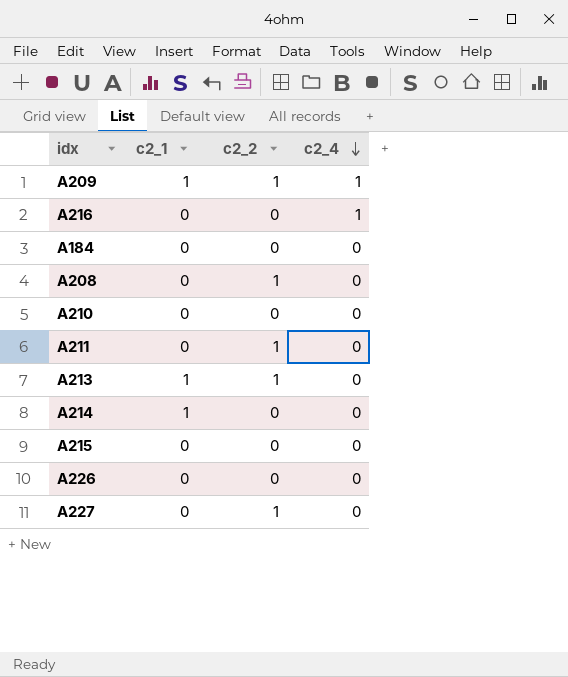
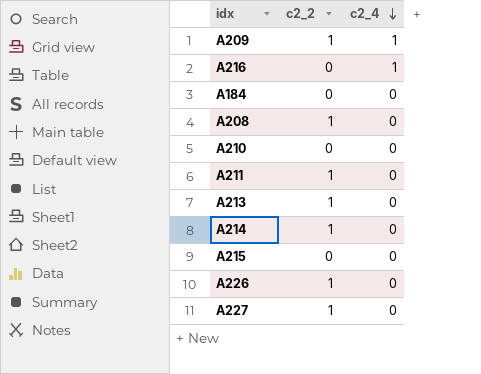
column c2_1 | position: 2 -> none
A214 | c2_2: 0 -> 1
A226 | c2_2: 0 -> 1

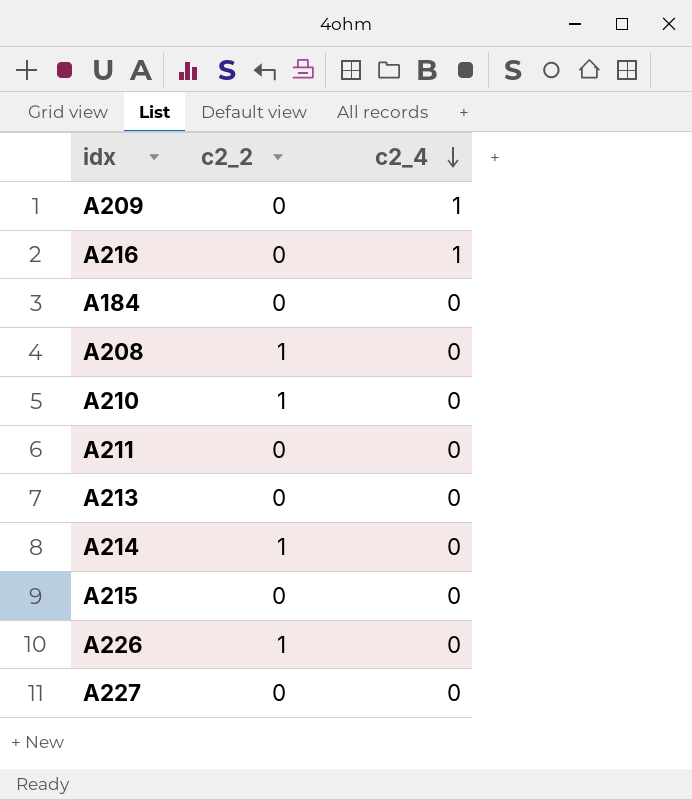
A209 | c2_2: 1 -> 0
A210 | c2_2: 0 -> 1
A211 | c2_2: 1 -> 0
A213 | c2_2: 1 -> 0
A227 | c2_2: 1 -> 0

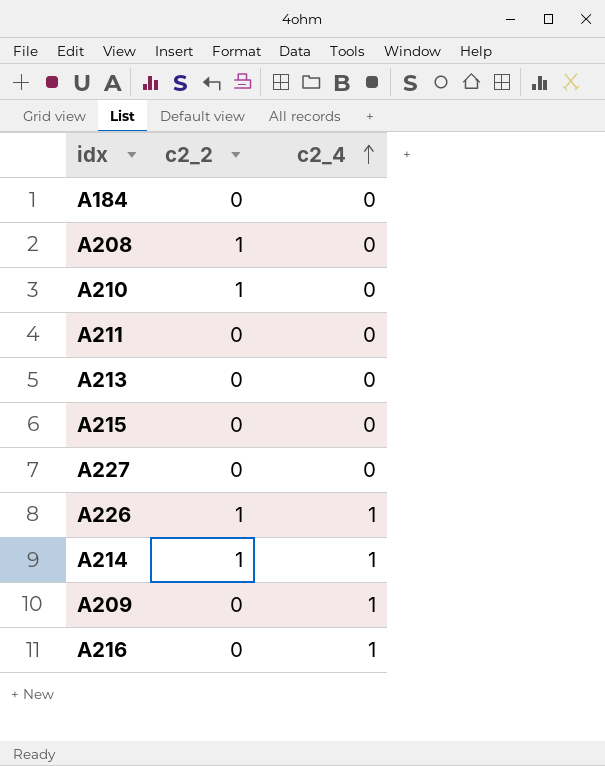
row order: c2_4 descending -> c2_4 ascending
A226 | c2_4: 0 -> 1
A214 | c2_4: 0 -> 1

